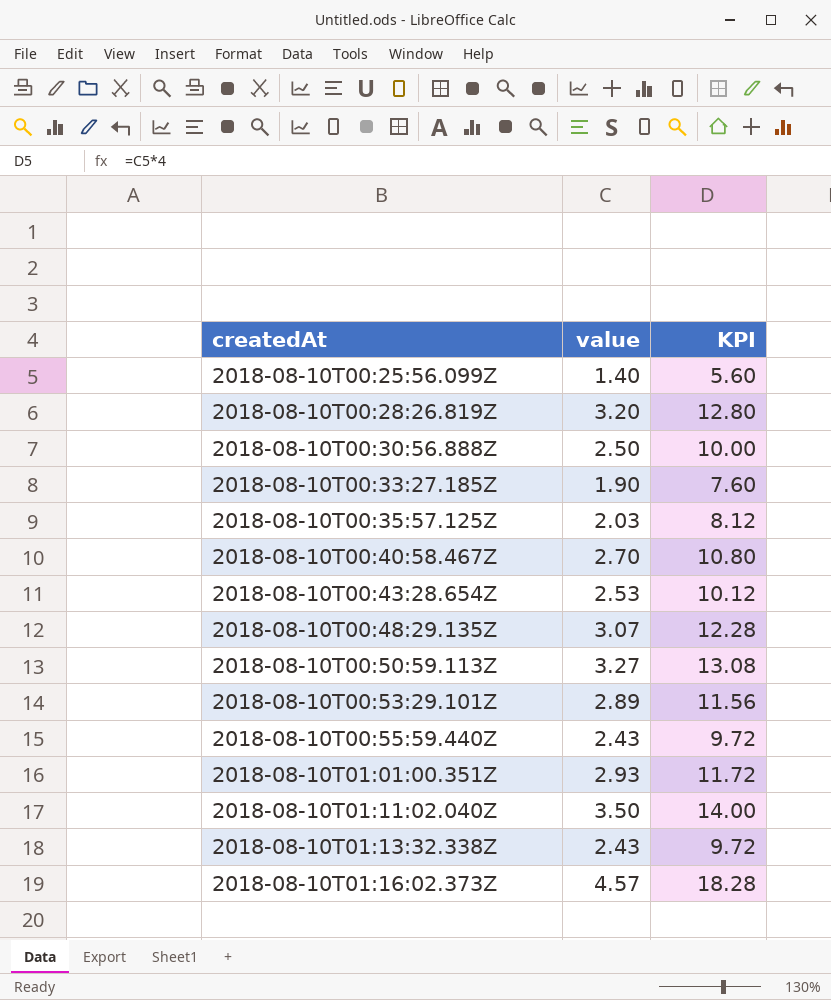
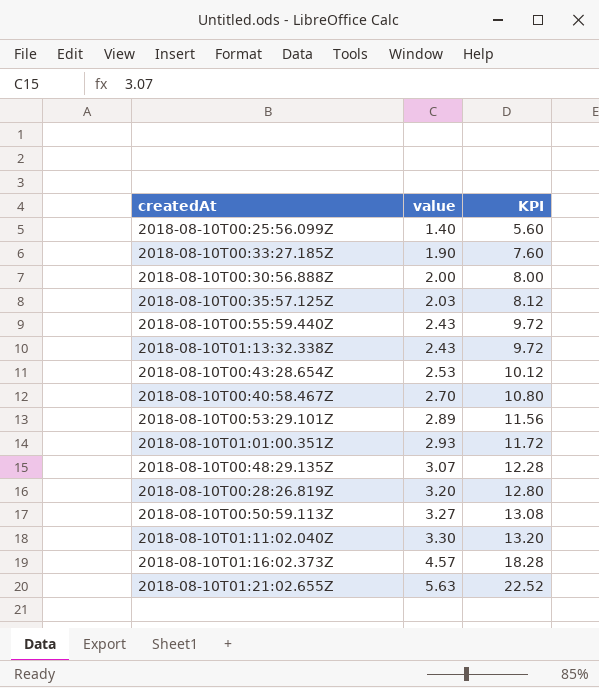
row order: createdAt ascending -> value ascending
2018-08-10T00:30:56.888Z | value: 2.50 -> 2.00
2018-08-10T00:30:56.888Z | KPI: 10.00 -> 8.00
2018-08-10T01:11:02.040Z | value: 3.50 -> 3.30
2018-08-10T01:11:02.040Z | KPI: 14.00 -> 13.20
row 2018-08-10T01:21:02.655Z: none -> 5.63 | 22.52

